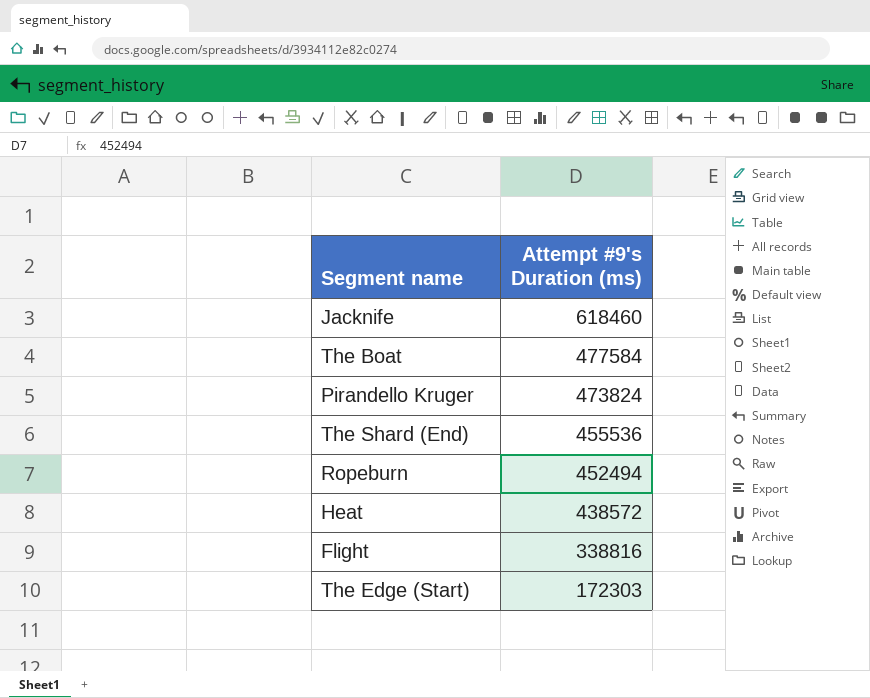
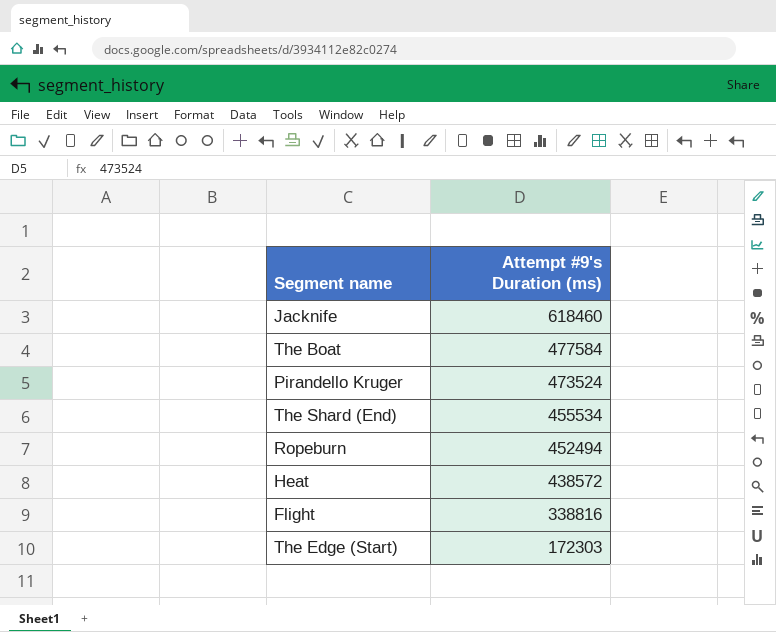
Pirandello Kruger | Attempt #9's Duration (ms): 473824 -> 473524
The Shard (End) | Attempt #9's Duration (ms): 455536 -> 455534

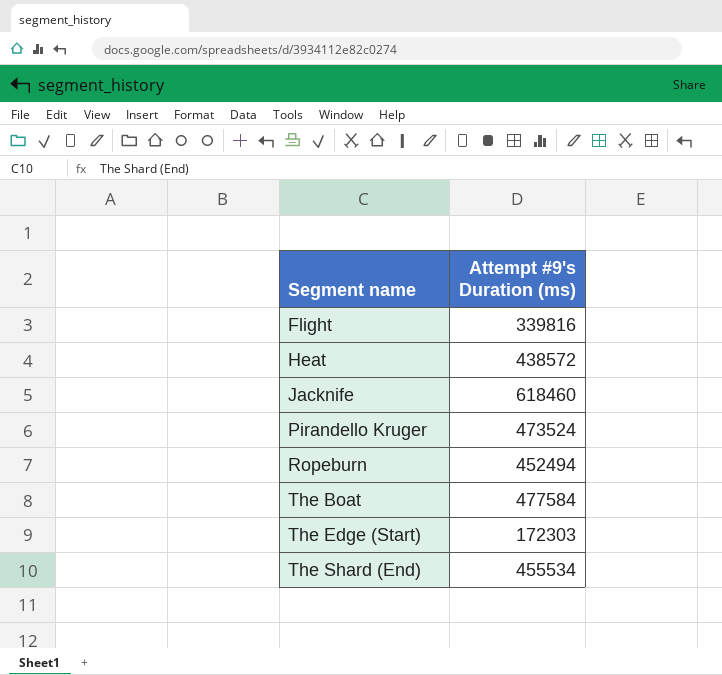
row order: Attempt #9's Duration (ms) descending -> Segment name ascending
Flight | Attempt #9's Duration (ms): 338816 -> 339816

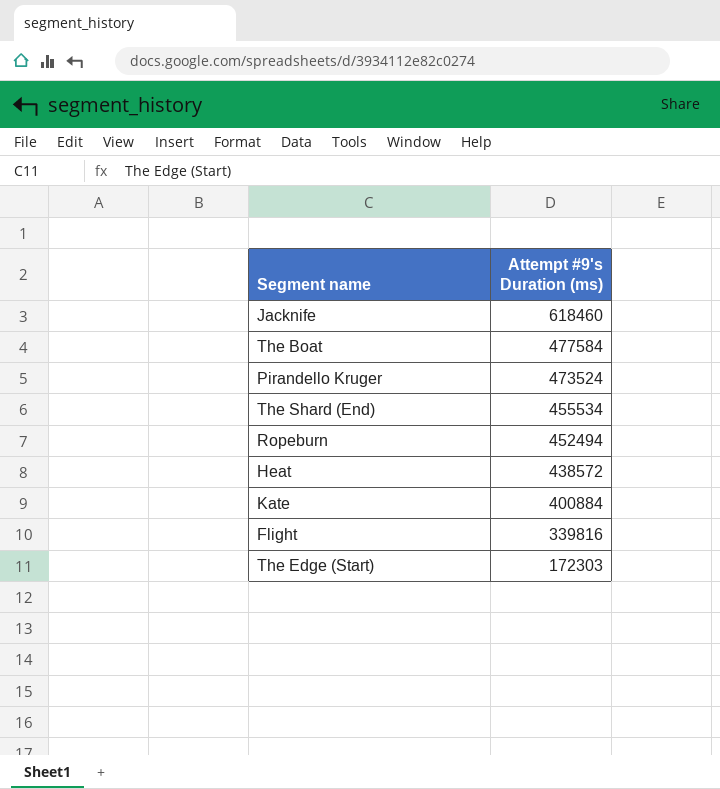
row order: Segment name ascending -> Attempt #9's Duration (ms) descending
row Kate: none -> 400884

